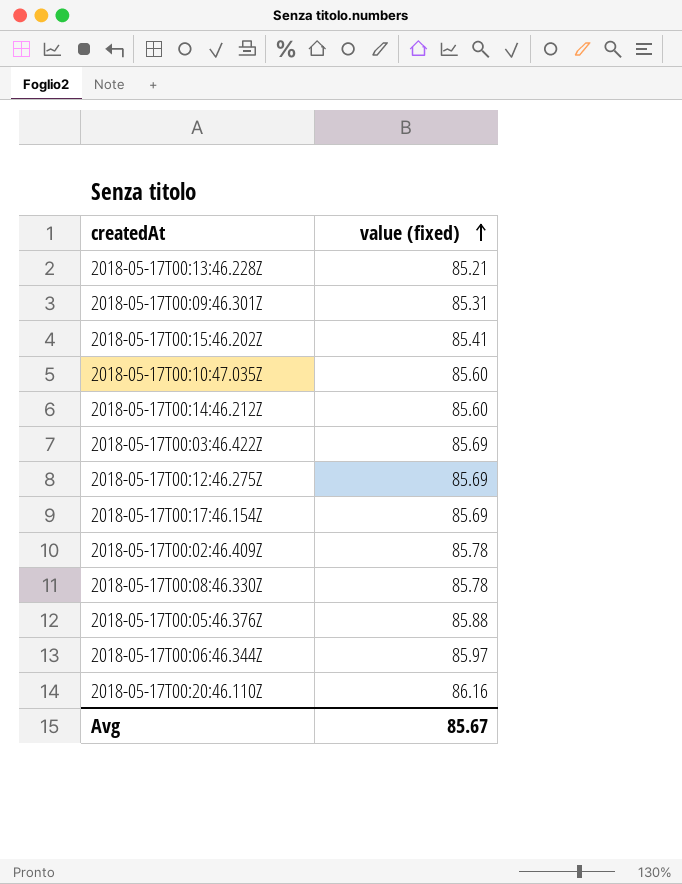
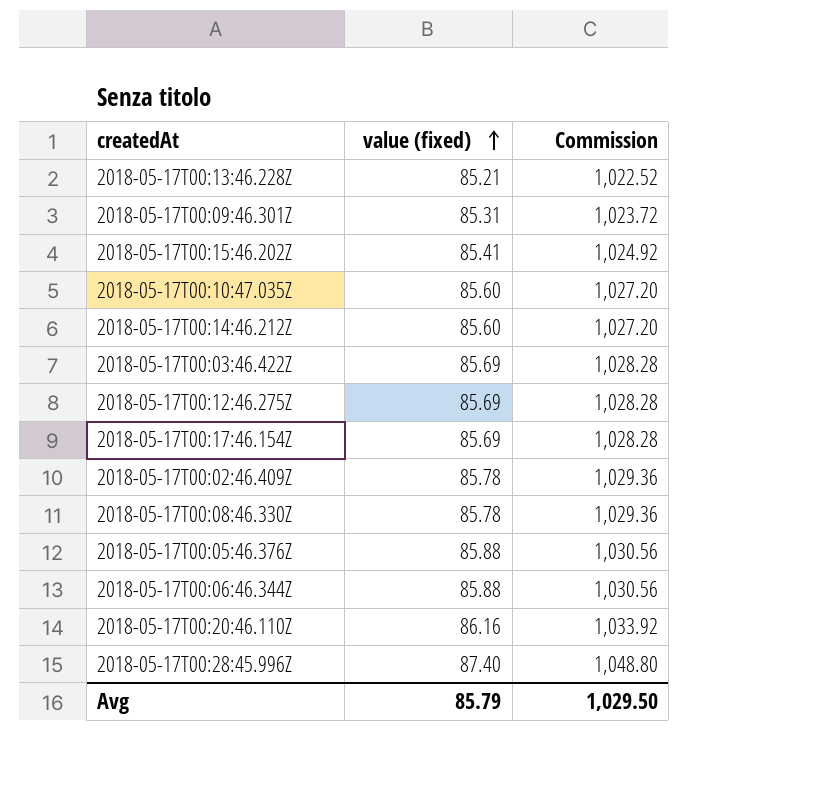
column Commission | formula: none -> [value (fixed)] * 12
2018-05-17T00:06:46.344Z | value (fixed): 85.97 -> 85.88
row 2018-05-17T00:28:45.996Z: none -> 87.40 | 1,048.80
Avg | value (fixed): 85.67 -> 85.79

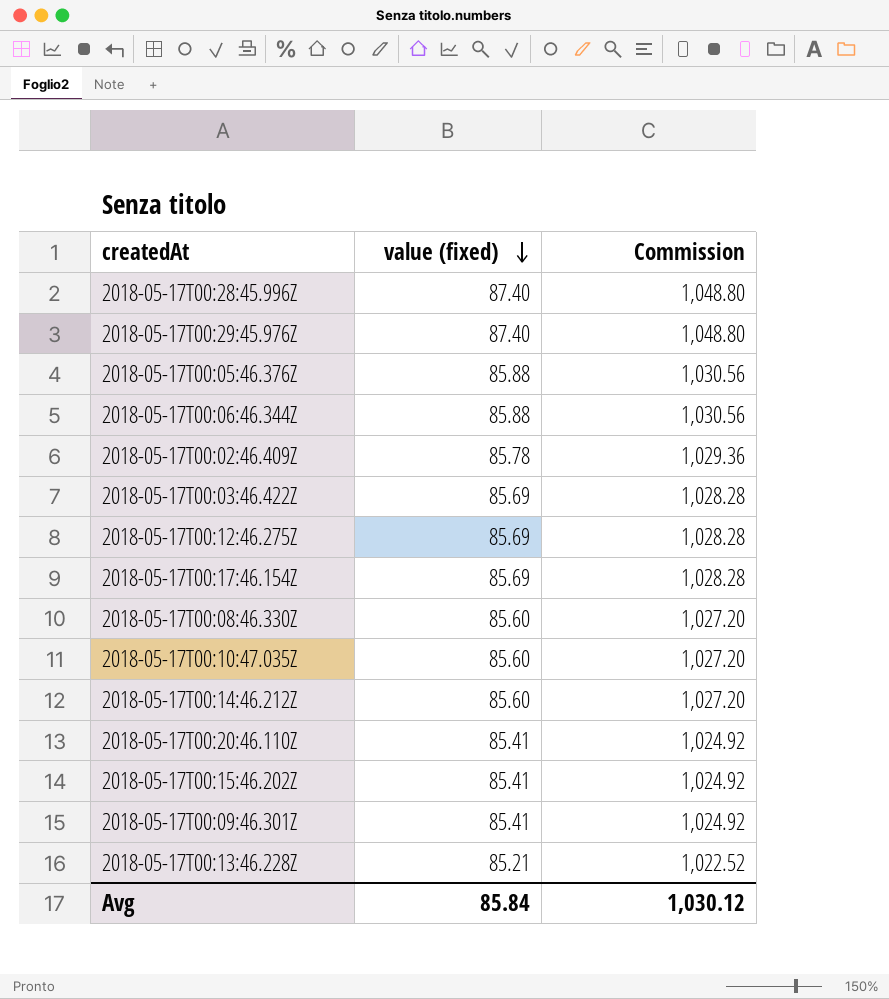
row order: value (fixed) ascending -> value (fixed) descending
row 2018-05-17T00:29:45.976Z: none -> 87.40 | 1,048.80
2018-05-17T00:08:46.330Z | value (fixed): 85.78 -> 85.60
2018-05-17T00:08:46.330Z | Commission: 1,029.36 -> 1,027.20
2018-05-17T00:20:46.110Z | value (fixed): 86.16 -> 85.41
2018-05-17T00:20:46.110Z | Commission: 1,033.92 -> 1,024.92
2018-05-17T00:09:46.301Z | value (fixed): 85.31 -> 85.41
2018-05-17T00:09:46.301Z | Commission: 1,023.72 -> 1,024.92
Avg | value (fixed): 85.79 -> 85.84
Avg | Commission: 1,029.50 -> 1,030.12

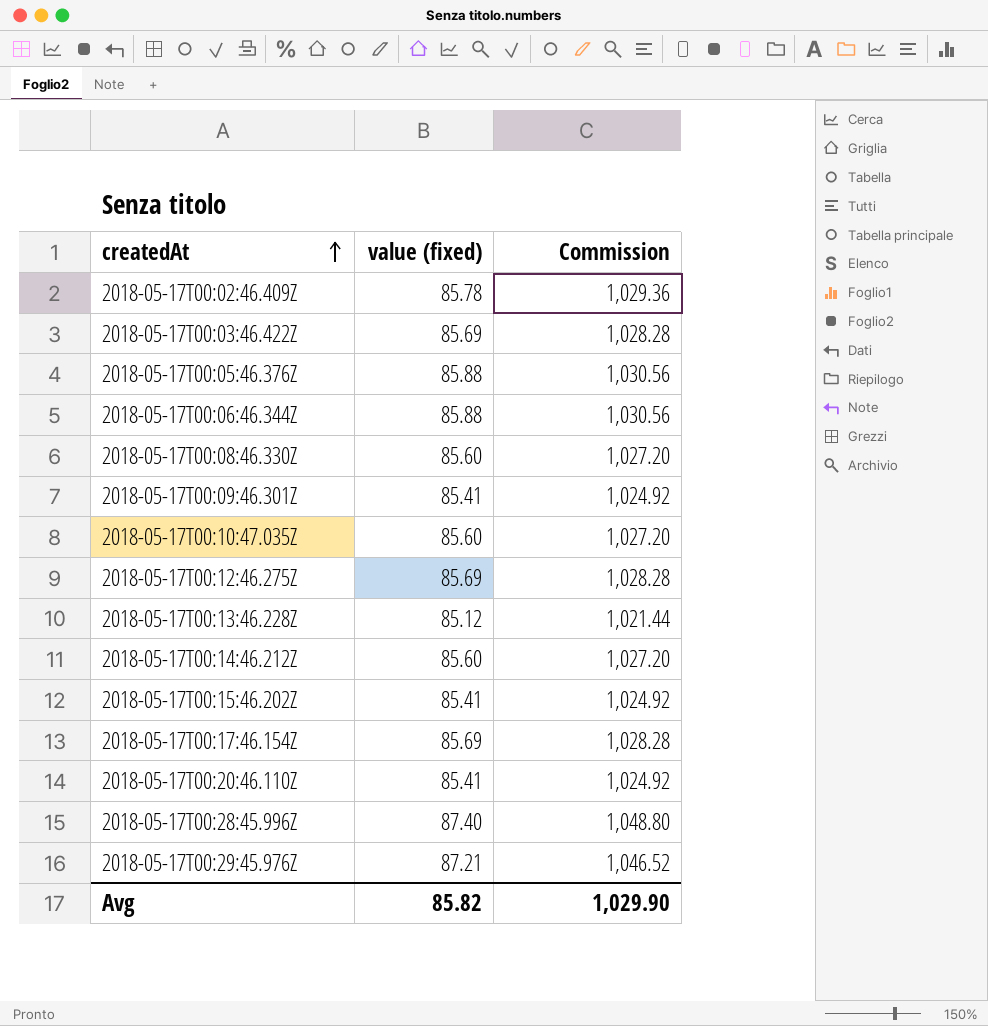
row order: value (fixed) descending -> createdAt ascending
2018-05-17T00:13:46.228Z | value (fixed): 85.21 -> 85.12
2018-05-17T00:13:46.228Z | Commission: 1,022.52 -> 1,021.44
2018-05-17T00:29:45.976Z | value (fixed): 87.40 -> 87.21
2018-05-17T00:29:45.976Z | Commission: 1,048.80 -> 1,046.52
Avg | value (fixed): 85.84 -> 85.82
Avg | Commission: 1,030.12 -> 1,029.90

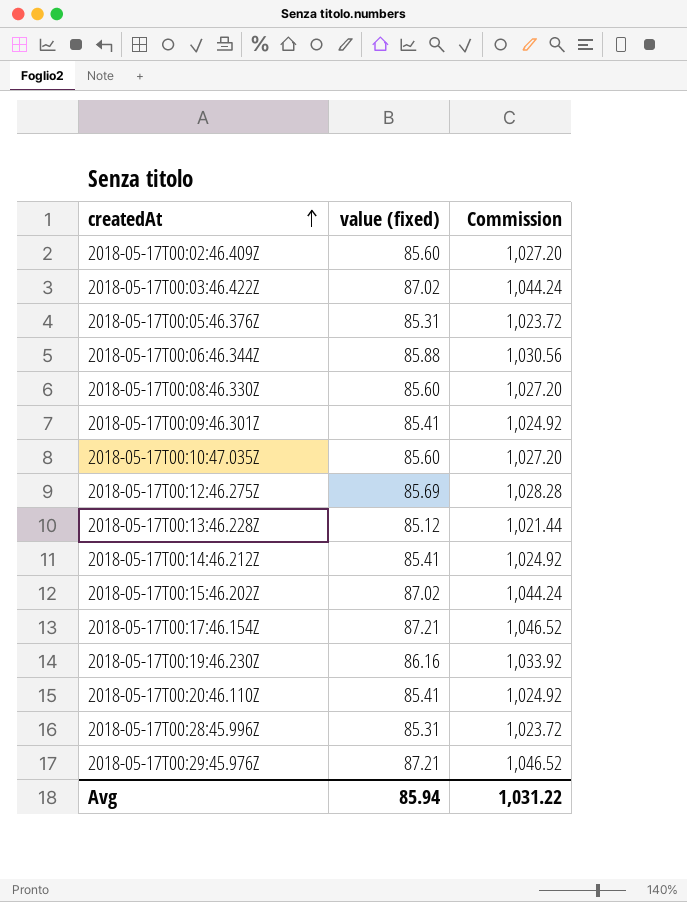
2018-05-17T00:02:46.409Z | value (fixed): 85.78 -> 85.60
2018-05-17T00:02:46.409Z | Commission: 1,029.36 -> 1,027.20
2018-05-17T00:03:46.422Z | value (fixed): 85.69 -> 87.02
2018-05-17T00:03:46.422Z | Commission: 1,028.28 -> 1,044.24
2018-05-17T00:05:46.376Z | value (fixed): 85.88 -> 85.31
2018-05-17T00:05:46.376Z | Commission: 1,030.56 -> 1,023.72
2018-05-17T00:14:46.212Z | value (fixed): 85.60 -> 85.41
2018-05-17T00:14:46.212Z | Commission: 1,027.20 -> 1,024.92
2018-05-17T00:15:46.202Z | value (fixed): 85.41 -> 87.02
2018-05-17T00:15:46.202Z | Commission: 1,024.92 -> 1,044.24
2018-05-17T00:17:46.154Z | value (fixed): 85.69 -> 87.21
2018-05-17T00:17:46.154Z | Commission: 1,028.28 -> 1,046.52
row 2018-05-17T00:19:46.230Z: none -> 86.16 | 1,033.92
2018-05-17T00:28:45.996Z | value (fixed): 87.40 -> 85.31
2018-05-17T00:28:45.996Z | Commission: 1,048.80 -> 1,023.72
Avg | value (fixed): 85.82 -> 85.94
Avg | Commission: 1,029.90 -> 1,031.22

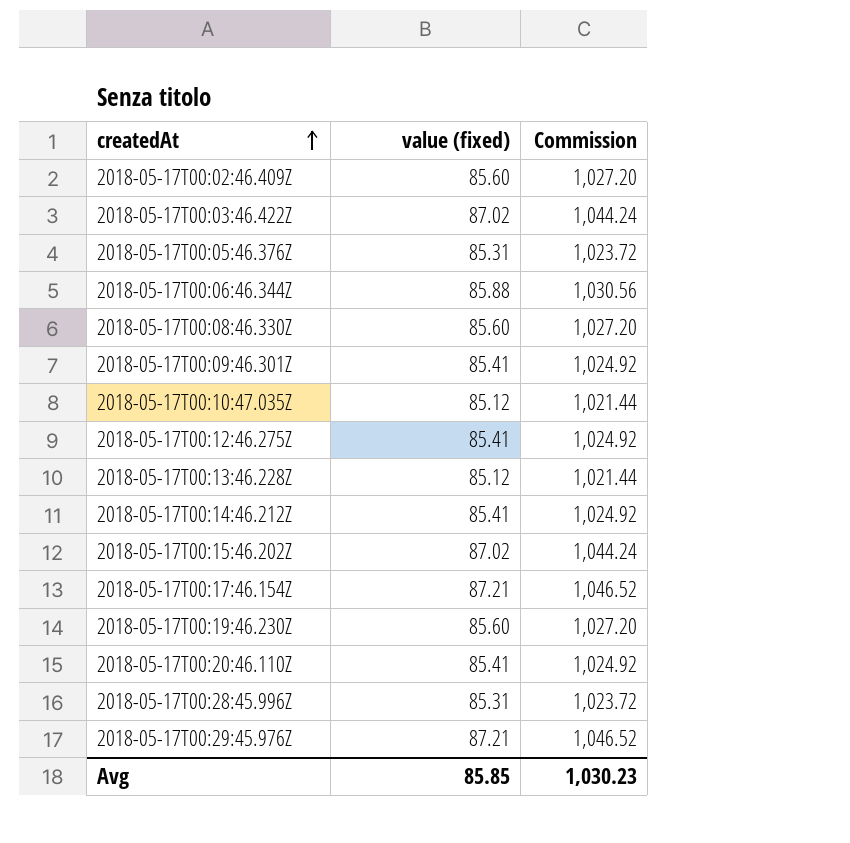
2018-05-17T00:10:47.035Z | value (fixed): 85.60 -> 85.12
2018-05-17T00:10:47.035Z | Commission: 1,027.20 -> 1,021.44
2018-05-17T00:12:46.275Z | value (fixed): 85.69 -> 85.41
2018-05-17T00:12:46.275Z | Commission: 1,028.28 -> 1,024.92
2018-05-17T00:19:46.230Z | value (fixed): 86.16 -> 85.60
2018-05-17T00:19:46.230Z | Commission: 1,033.92 -> 1,027.20
Avg | value (fixed): 85.94 -> 85.85
Avg | Commission: 1,031.22 -> 1,030.23

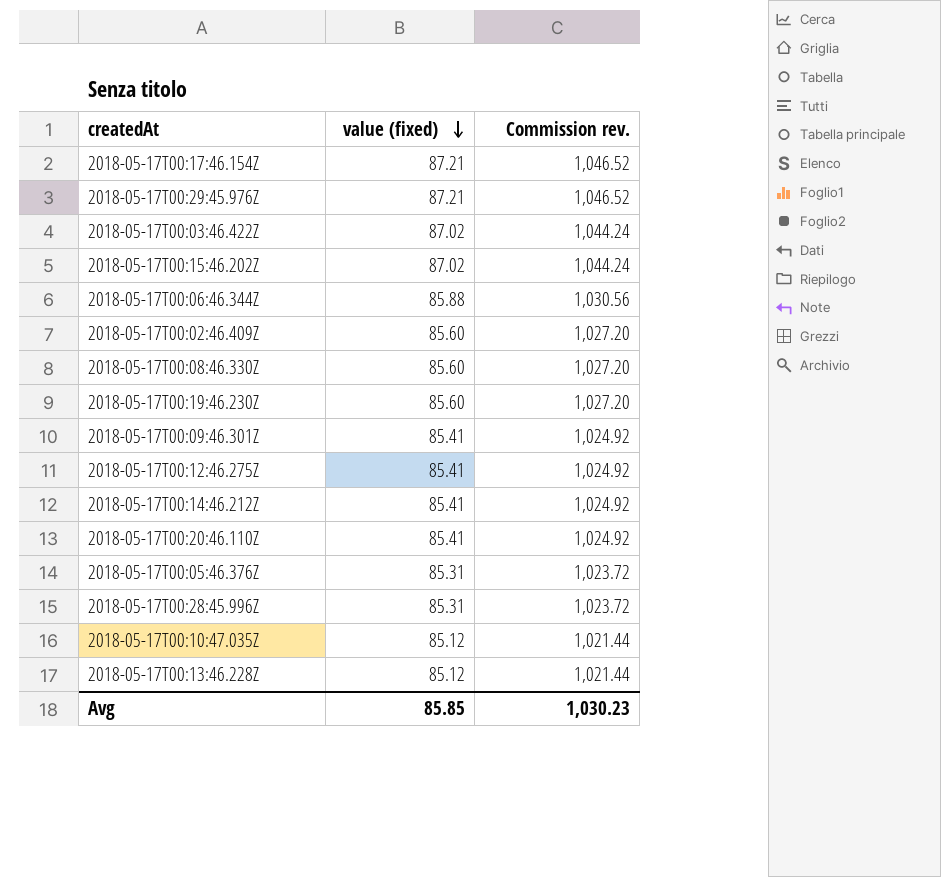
row order: createdAt ascending -> value (fixed) descending
column name: Commission -> Commission rev.

